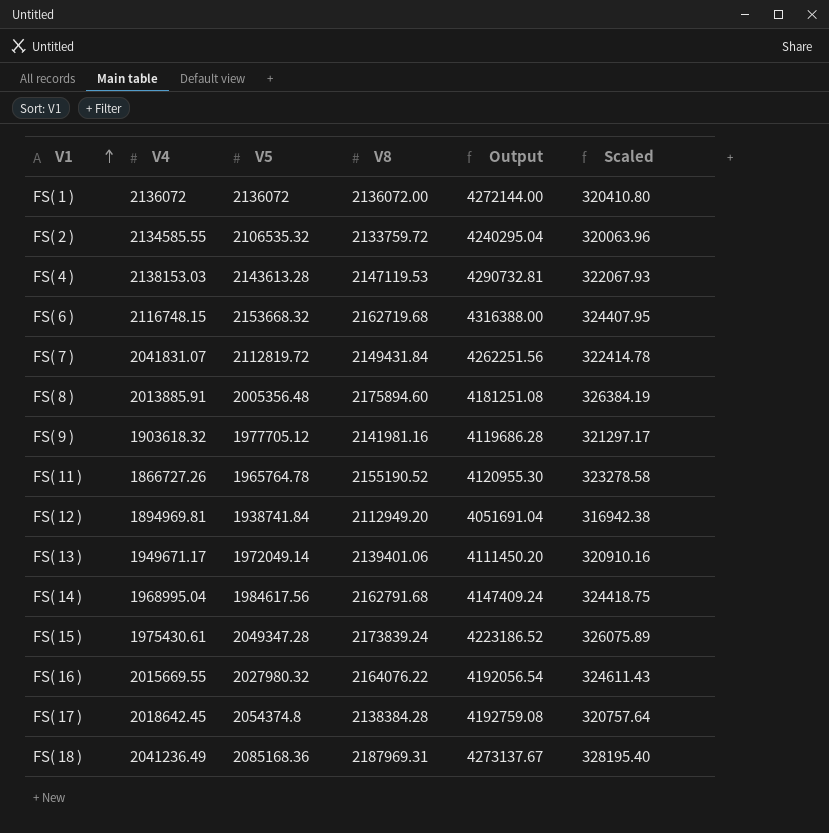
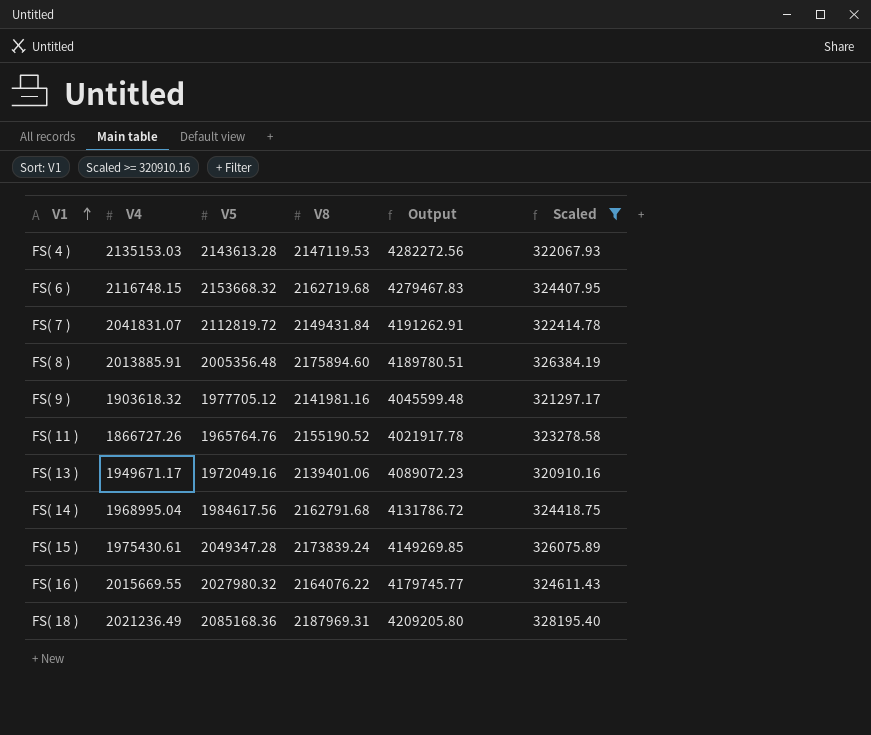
filter: none -> Scaled >= 320910.16
column Output | formula: [V5] + [V8] -> [V4] + [V8]
FS( 4 ) | V4: 2138153.03 -> 2135153.03
FS( 11 ) | V5: 1965764.78 -> 1965764.76
FS( 13 ) | V5: 1972049.14 -> 1972049.16
FS( 18 ) | V4: 2041236.49 -> 2021236.49

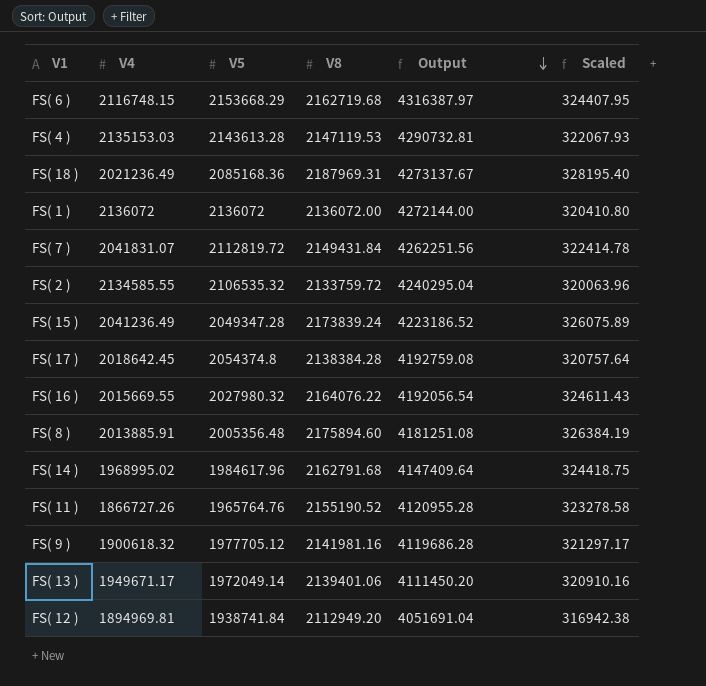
filter: Scaled >= 320910.16 -> none
row order: V1 ascending -> Output descending
column Output | formula: [V4] + [V8] -> [V5] + [V8]
FS( 6 ) | V5: 2153668.32 -> 2153668.29
FS( 15 ) | V4: 1975430.61 -> 2041236.49
FS( 14 ) | V4: 1968995.04 -> 1968995.02
FS( 14 ) | V5: 1984617.56 -> 1984617.96
FS( 9 ) | V4: 1903618.32 -> 1900618.32
FS( 13 ) | V5: 1972049.16 -> 1972049.14

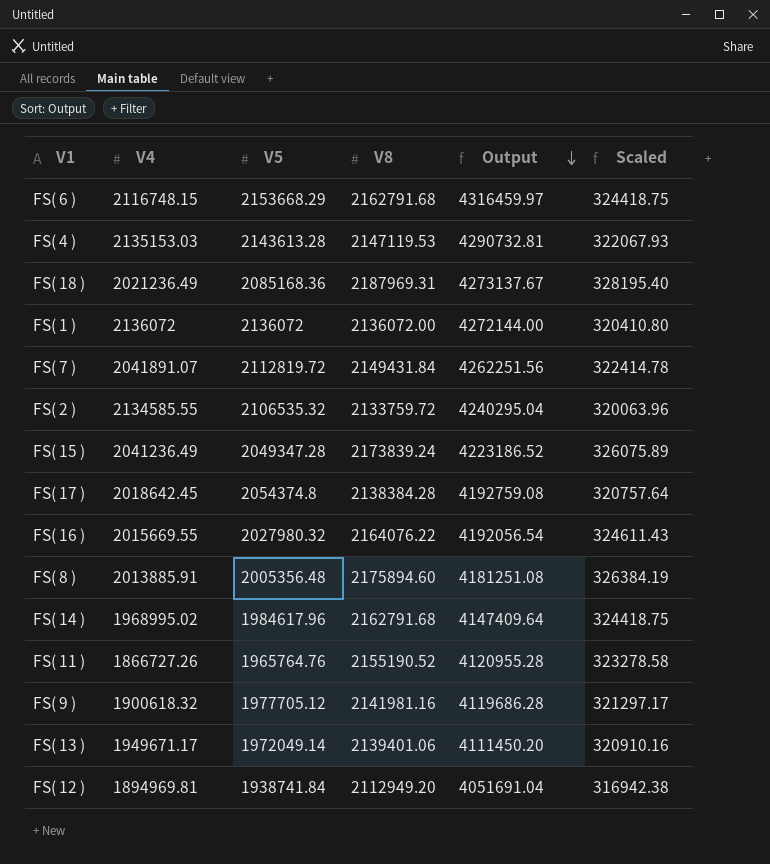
FS( 6 ) | V8: 2162719.68 -> 2162791.68
FS( 6 ) | Output: 4316387.97 -> 4316459.97
FS( 6 ) | Scaled: 324407.95 -> 324418.75
FS( 7 ) | V4: 2041831.07 -> 2041891.07

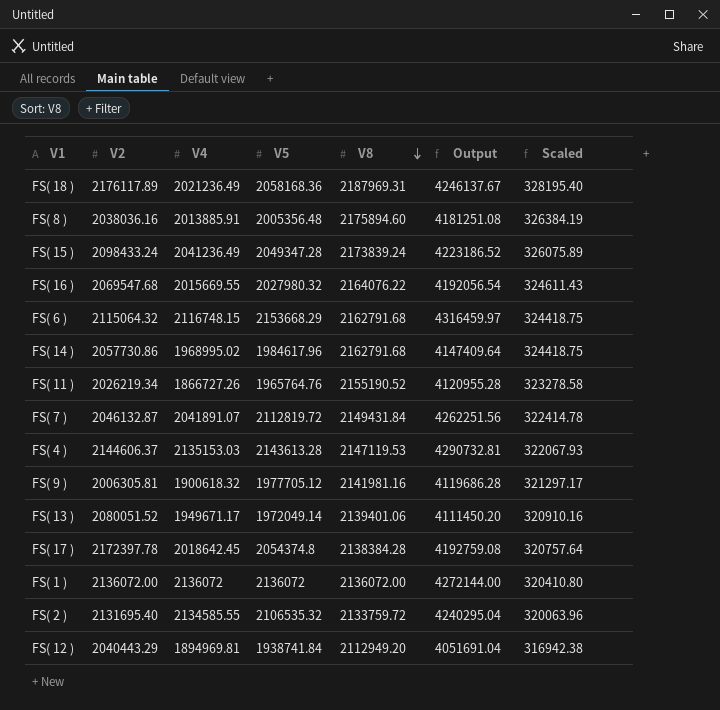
row order: Output descending -> V8 descending
column V2 | position: none -> 2
FS( 18 ) | V5: 2085168.36 -> 2058168.36
FS( 18 ) | Output: 4273137.67 -> 4246137.67

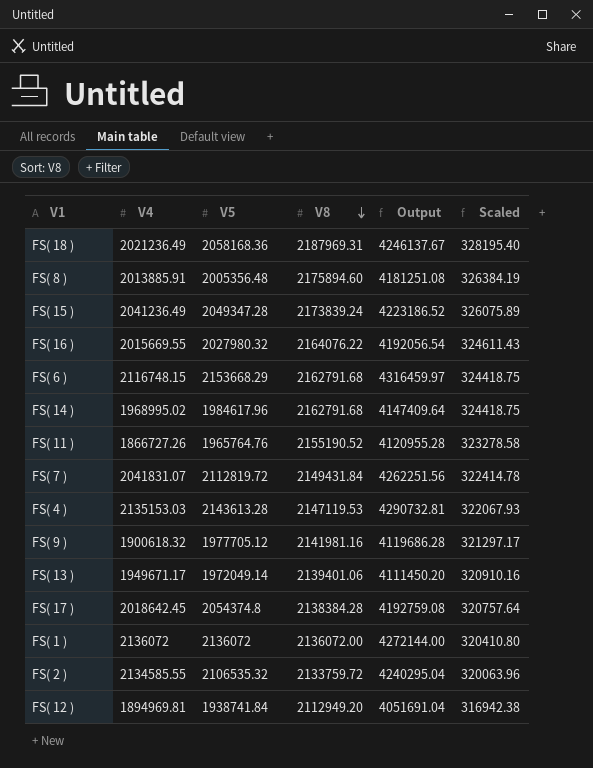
column V2 | position: 2 -> none
FS( 7 ) | V4: 2041891.07 -> 2041831.07

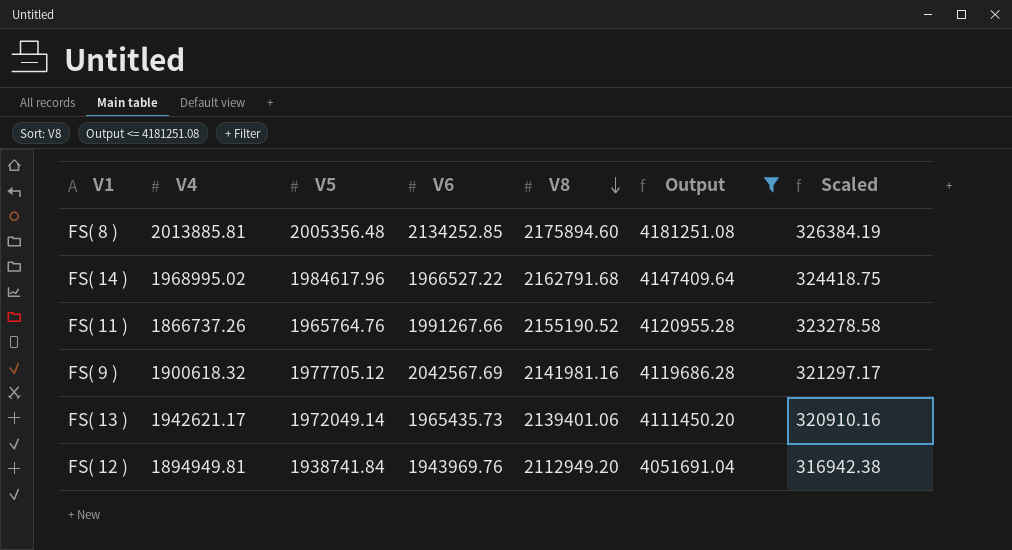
filter: none -> Output <= 4181251.08
column V6 | position: none -> 4
FS( 8 ) | V4: 2013885.91 -> 2013885.81
FS( 11 ) | V4: 1866727.26 -> 1866737.26
FS( 13 ) | V4: 1949671.17 -> 1942621.17
FS( 12 ) | V4: 1894969.81 -> 1894949.81

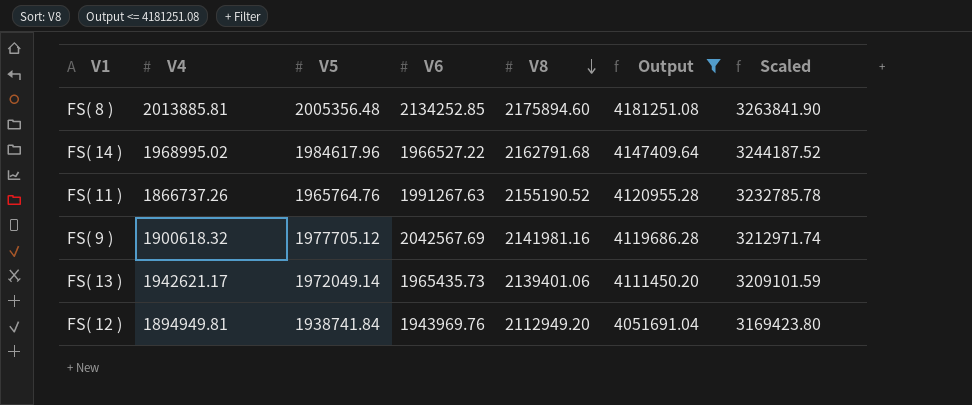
column Scaled | formula: [V8] * 0.15 -> [V8] * 1.5
FS( 11 ) | V6: 1991267.66 -> 1991267.63

